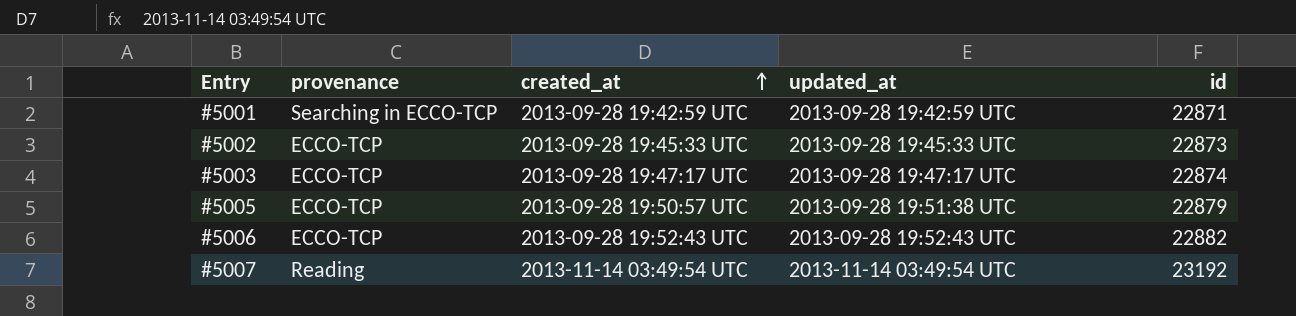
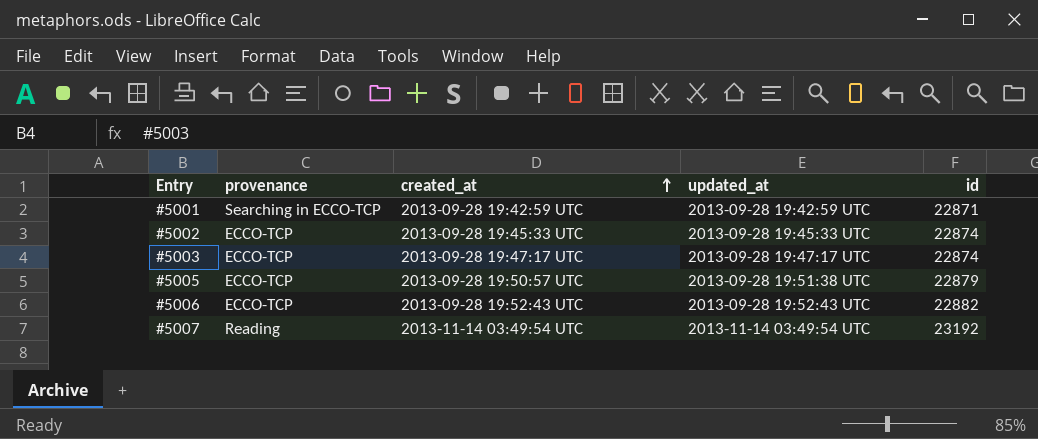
#5002 | id: 22873 -> 22874

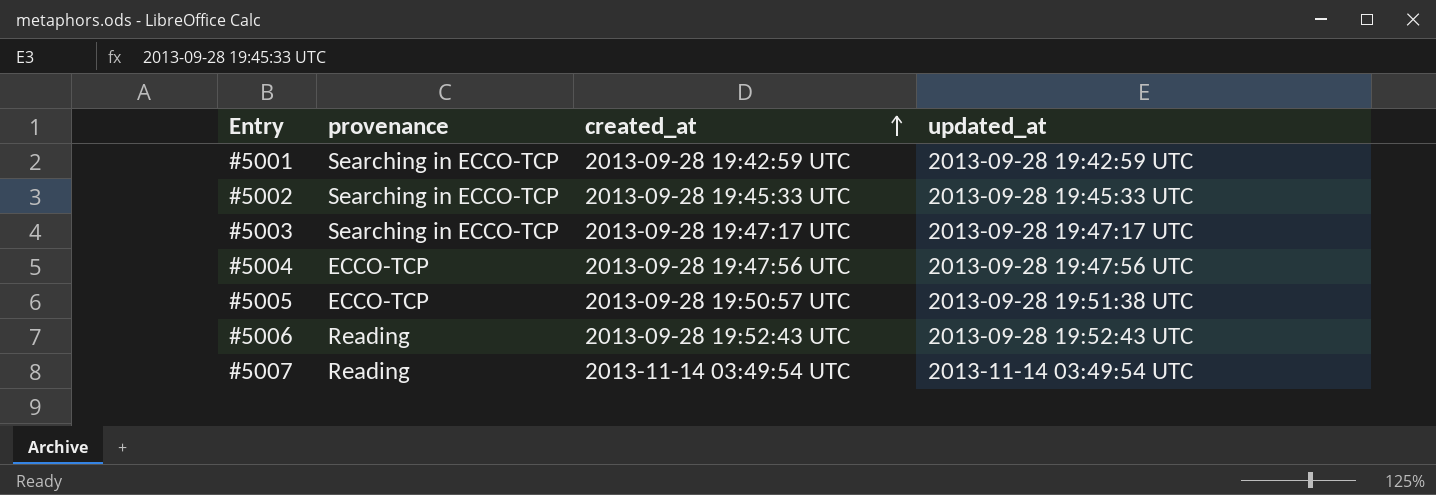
column id | position: 5 -> none
#5002 | provenance: ECCO-TCP -> Searching in ECCO-TCP
#5003 | provenance: ECCO-TCP -> Searching in ECCO-TCP
row #5004: none -> ECCO-TCP | 2013-09-28 19:47:56 UTC | 2013-09-28 19:47:56 UTC
#5006 | provenance: ECCO-TCP -> Reading

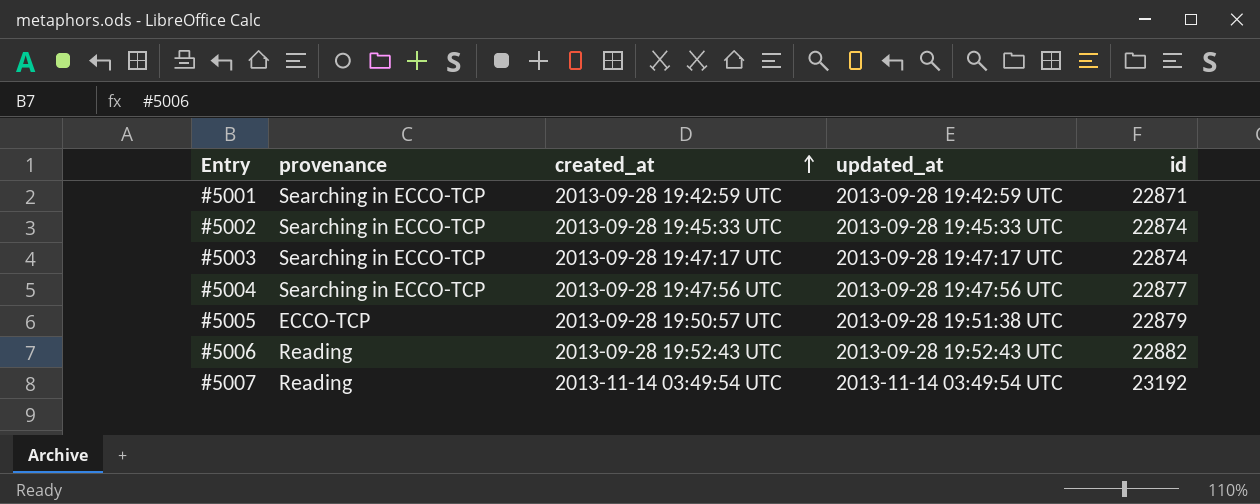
column id | position: none -> 5
#5004 | provenance: ECCO-TCP -> Searching in ECCO-TCP

